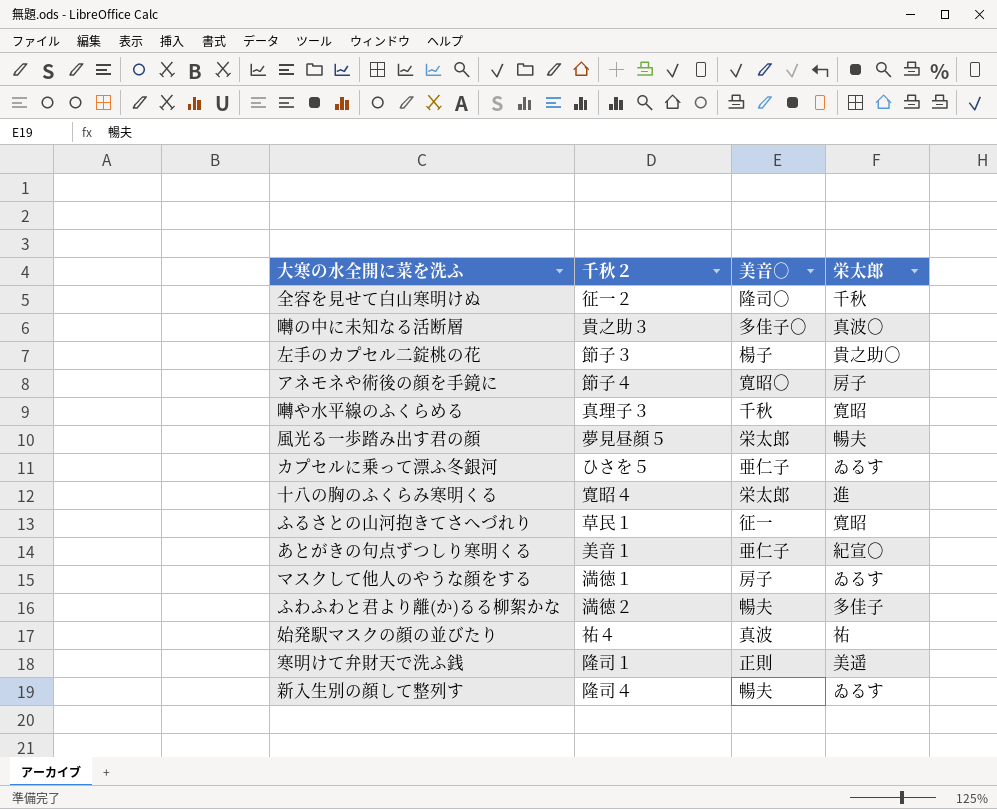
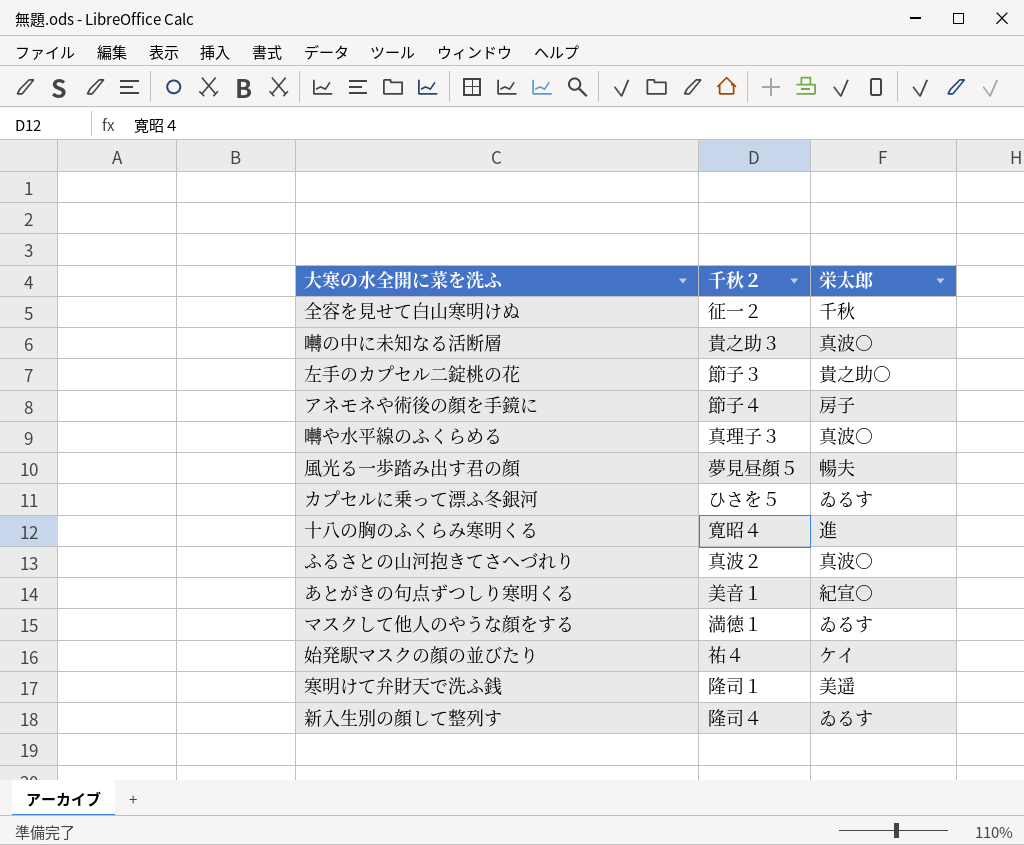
column 美音○ | position: 3 -> none
row ふわふわと君より離(か)るる柳絮かな: 満徳２ | 暢夫 | 多佳子 -> none
囀や水平線のふくらめる | 栄太郎: 寛昭 -> 真波○
ふるさとの山河抱きてさへづれり | 千秋２: 草民１ -> 真波２
ふるさとの山河抱きてさへづれり | 栄太郎: 寛昭 -> 真波○
始発駅マスクの顔の並びたり | 栄太郎: 祐 -> ケイ

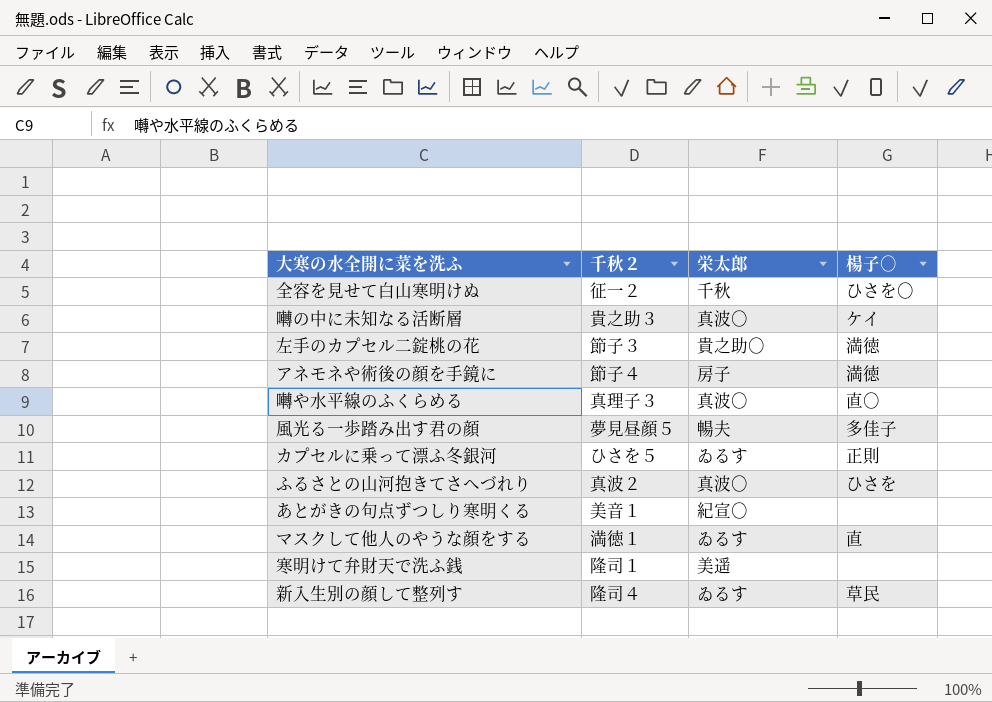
column 楊子○ | position: none -> 4
row 十八の胸のふくらみ寒明くる: 寛昭４ | 進 -> none
row 始発駅マスクの顔の並びたり: 祐４ | ケイ -> none

